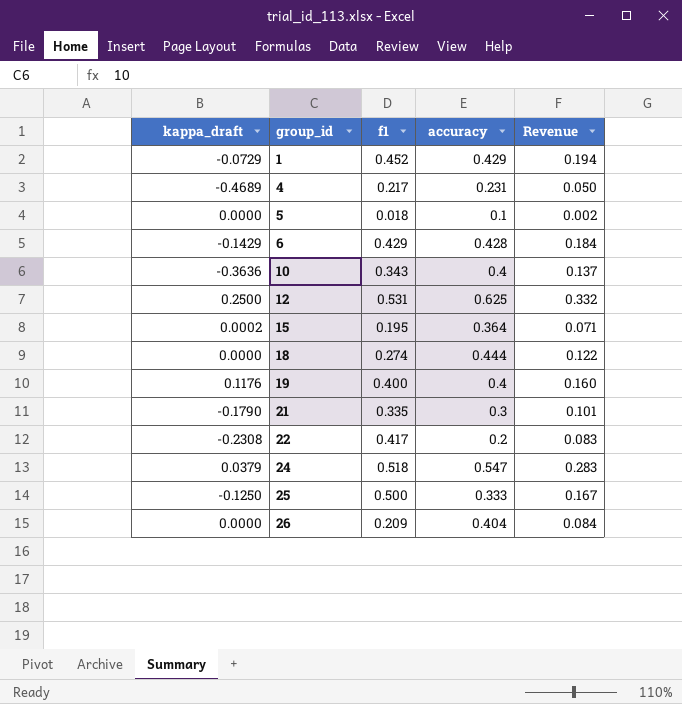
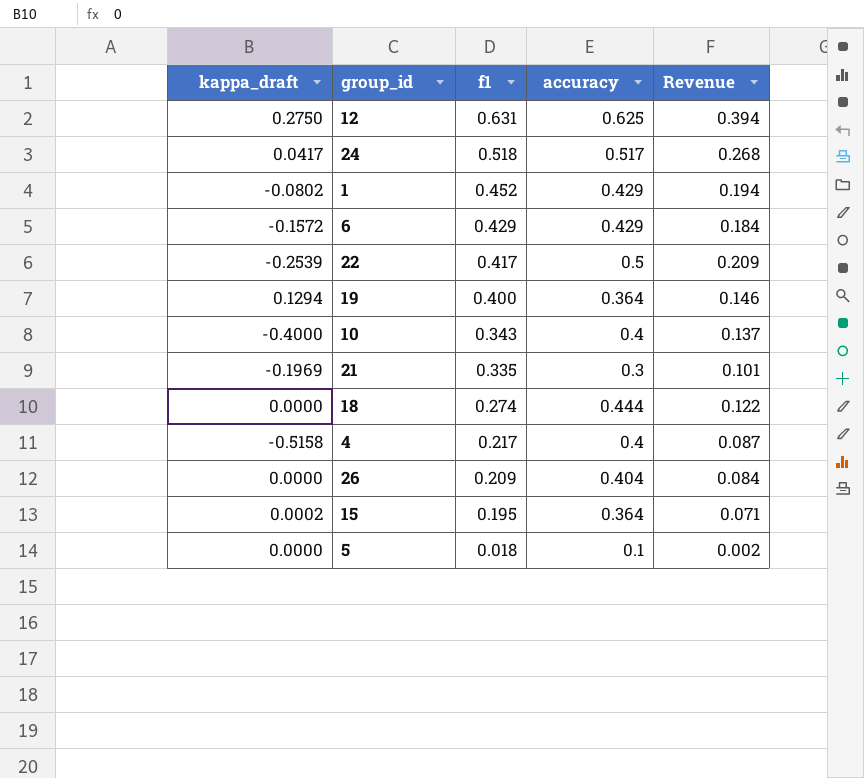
row order: group_id ascending -> f1 descending
row 25: -0.1250 | 0.500 | 0.333 | 0.167 -> none
12 | kappa_draft: 0.2500 -> 0.2750
12 | f1: 0.531 -> 0.631
12 | Revenue: 0.332 -> 0.394
24 | kappa_draft: 0.0379 -> 0.0417
24 | accuracy: 0.547 -> 0.517
24 | Revenue: 0.283 -> 0.268
1 | kappa_draft: -0.0729 -> -0.0802
6 | kappa_draft: -0.1429 -> -0.1572
6 | accuracy: 0.428 -> 0.429
22 | kappa_draft: -0.2308 -> -0.2539
22 | accuracy: 0.2 -> 0.5
22 | Revenue: 0.083 -> 0.209
19 | kappa_draft: 0.1176 -> 0.1294
19 | accuracy: 0.4 -> 0.364
19 | Revenue: 0.160 -> 0.146
10 | kappa_draft: -0.3636 -> -0.4000
21 | kappa_draft: -0.1790 -> -0.1969
4 | kappa_draft: -0.4689 -> -0.5158
4 | accuracy: 0.231 -> 0.4
4 | Revenue: 0.050 -> 0.087

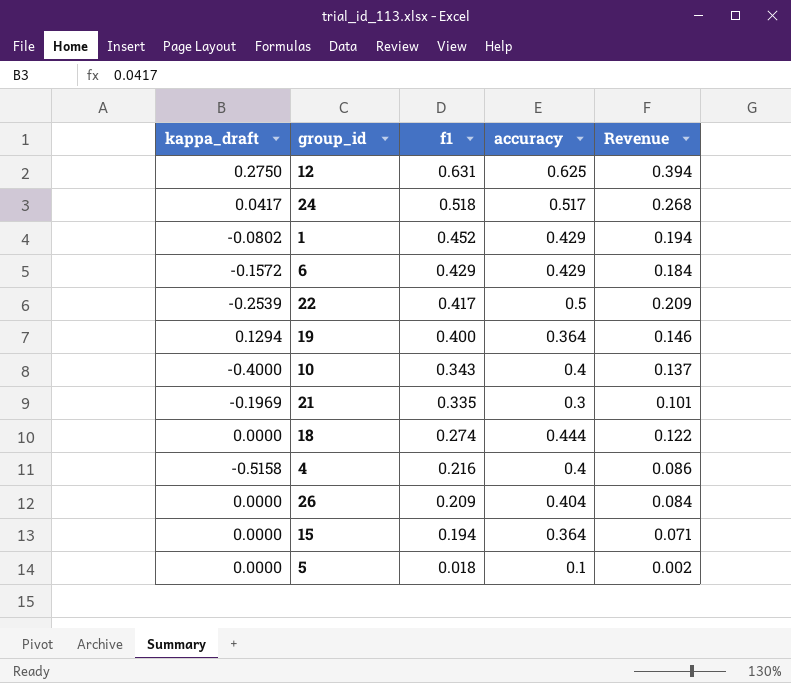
4 | f1: 0.217 -> 0.216
4 | Revenue: 0.087 -> 0.086
15 | kappa_draft: 0.0002 -> 0.0000
15 | f1: 0.195 -> 0.194

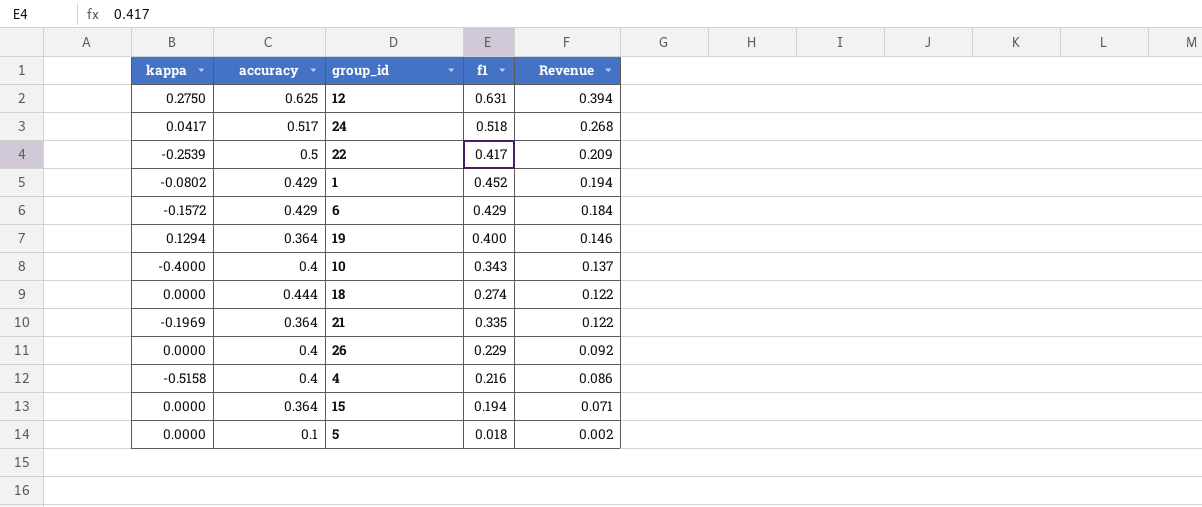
row order: f1 descending -> Revenue descending
column name: kappa_draft -> kappa
column accuracy | position: 4 -> 2
21 | accuracy: 0.3 -> 0.364
21 | Revenue: 0.101 -> 0.122
26 | accuracy: 0.404 -> 0.4
26 | f1: 0.209 -> 0.229
26 | Revenue: 0.084 -> 0.092

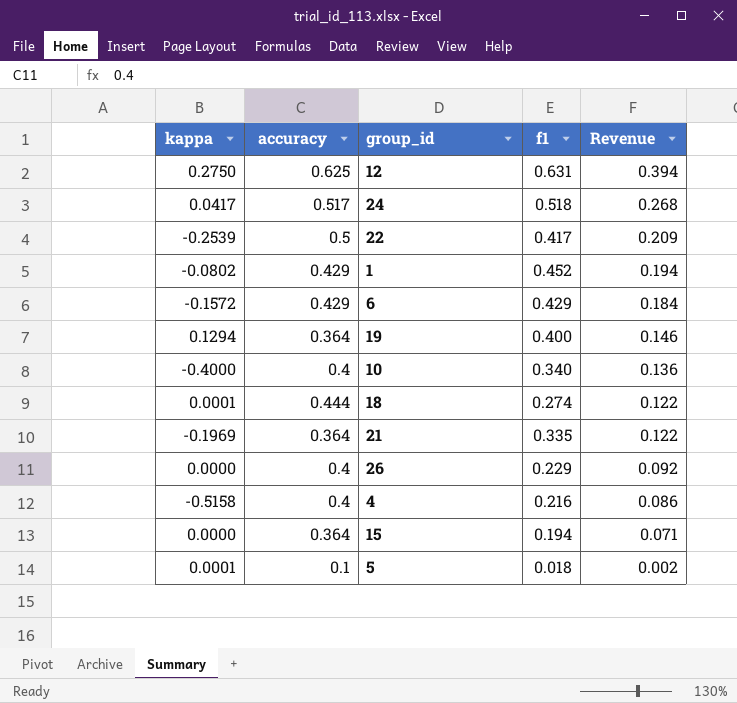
10 | f1: 0.343 -> 0.340
10 | Revenue: 0.137 -> 0.136
18 | kappa: 0.0000 -> 0.0001
5 | kappa: 0.0000 -> 0.0001

